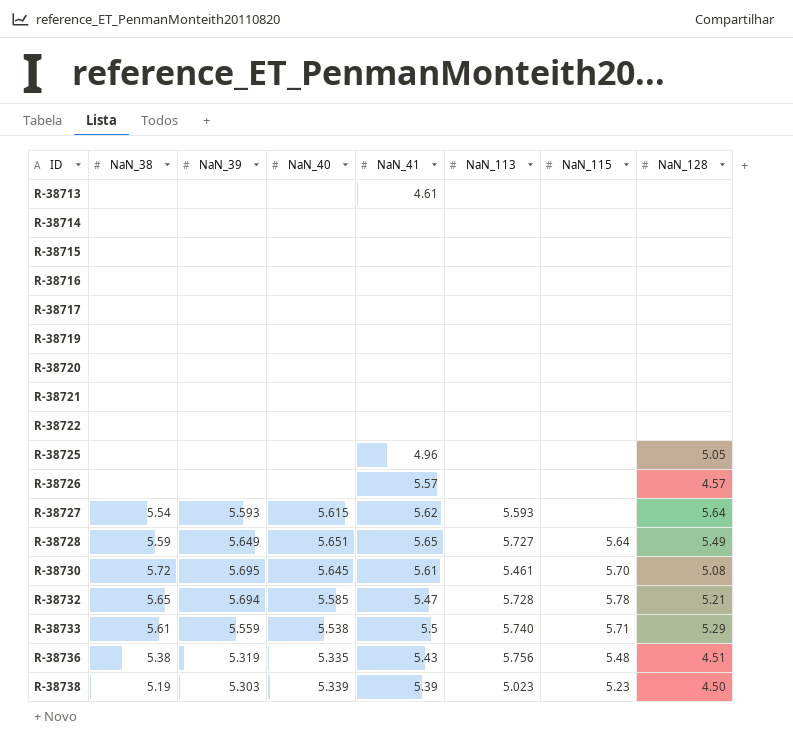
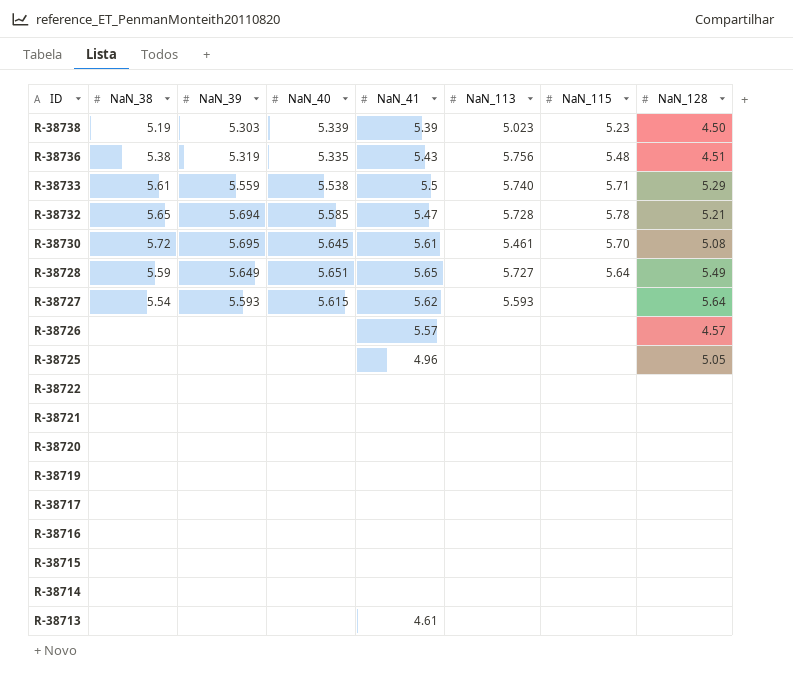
row order: ID ascending -> ID descending

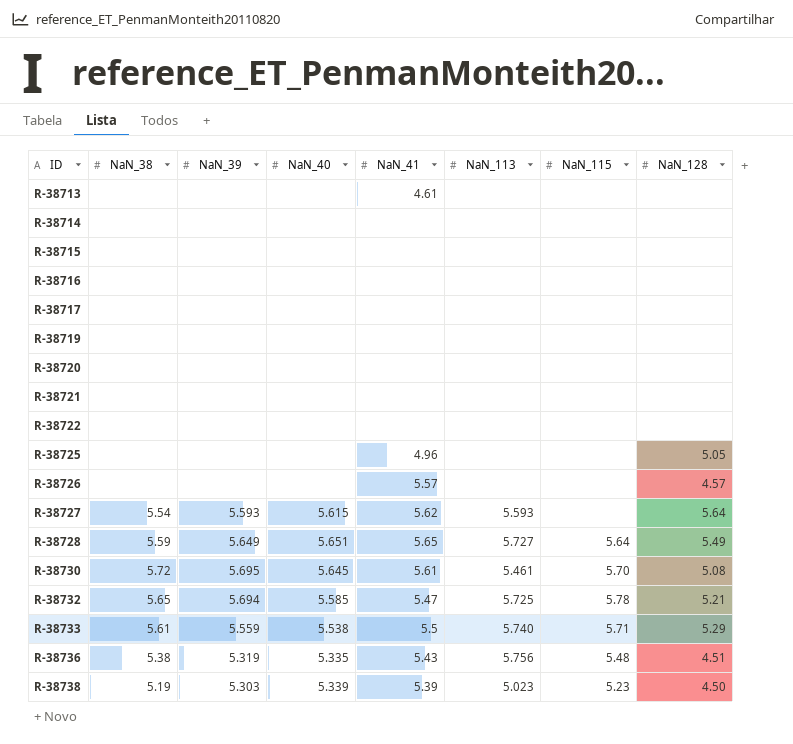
row order: ID descending -> ID ascending
R-38732 | NaN_113: 5.728 -> 5.725

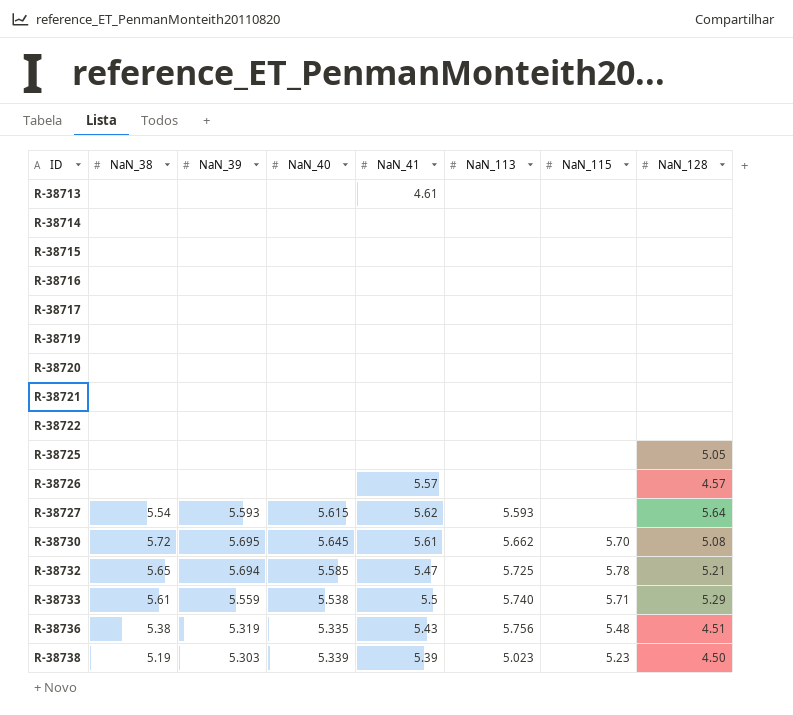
row R-38728: 5.59 | 5.649 | 5.651 | 5.65 | 5.727 | 5.64 | 5.49 -> none
R-38725 | NaN_41: 4.96 -> none
R-38730 | NaN_113: 5.461 -> 5.662

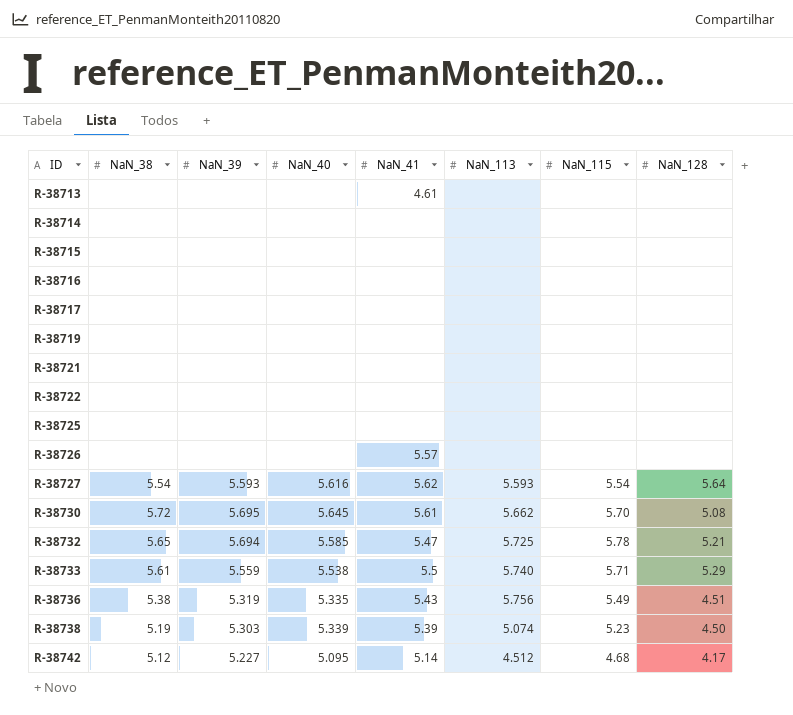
row R-38720: none | none | none | none | none | none | none -> none
R-38725 | NaN_128: 5.05 -> none
R-38726 | NaN_128: 4.57 -> none
R-38727 | NaN_40: 5.615 -> 5.616
R-38727 | NaN_115: none -> 5.54
R-38736 | NaN_115: 5.48 -> 5.49
R-38738 | NaN_113: 5.023 -> 5.074
row R-38742: none -> 5.12 | 5.227 | 5.095 | 5.14 | 4.512 | 4.68 | 4.17

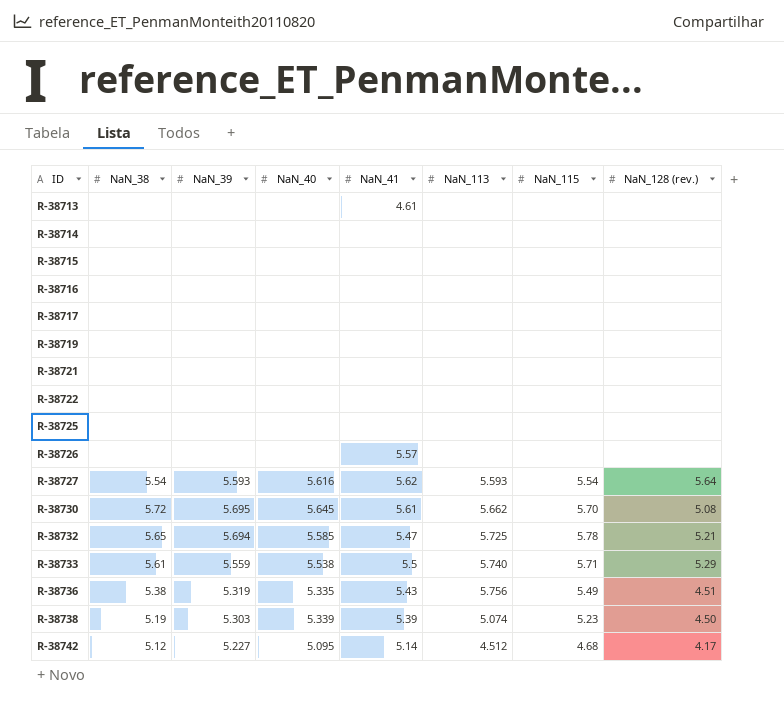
column name: NaN_128 -> NaN_128 (rev.)

